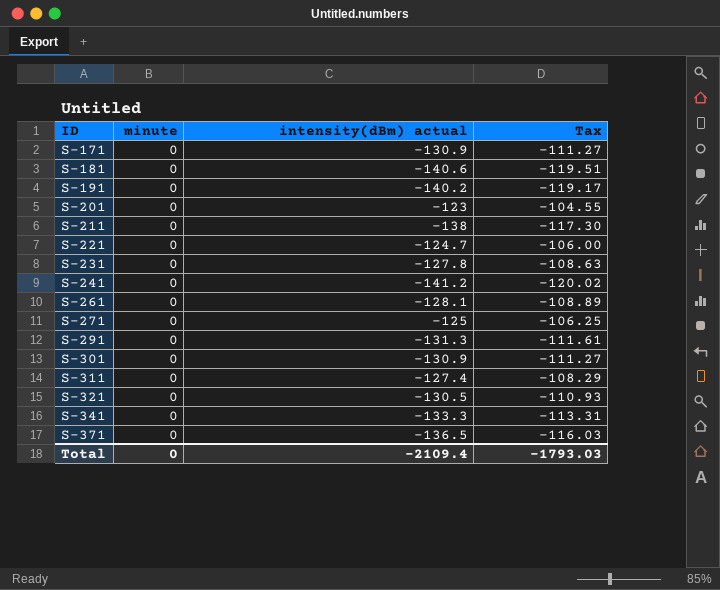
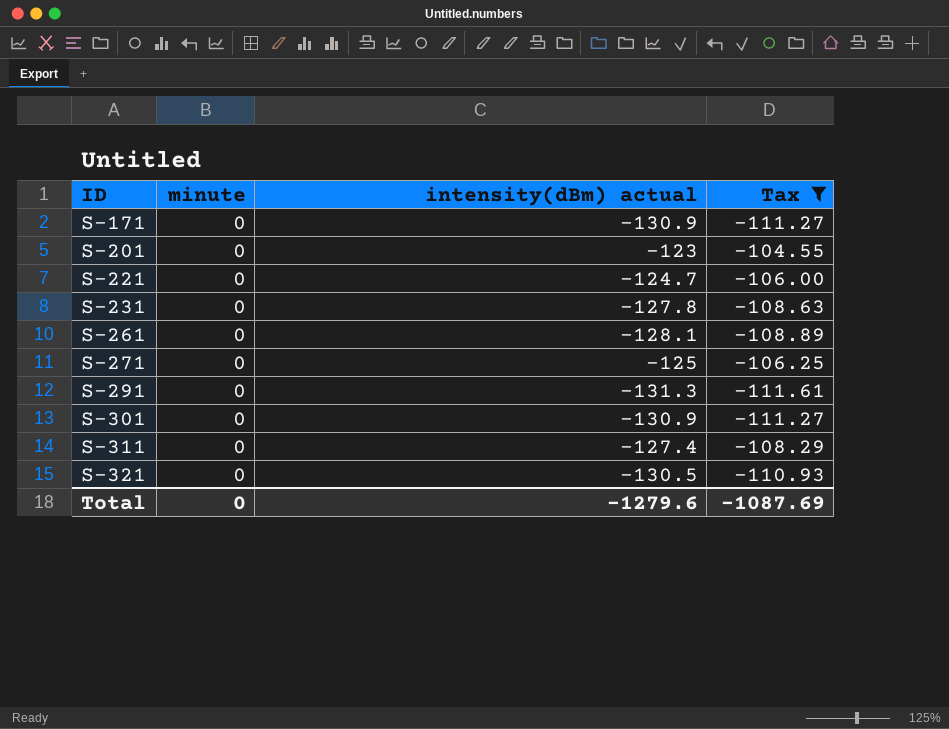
filter: none -> Tax >= -111.61
Total | intensity(dBm) actual: -2109.4 -> -1279.6
Total | Tax: -1793.03 -> -1087.69

